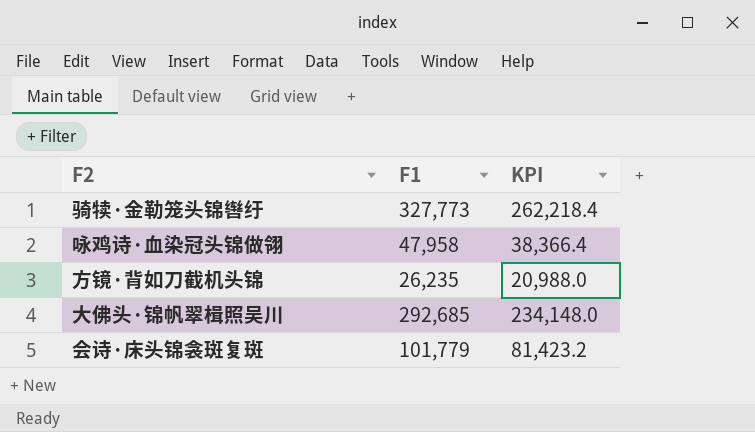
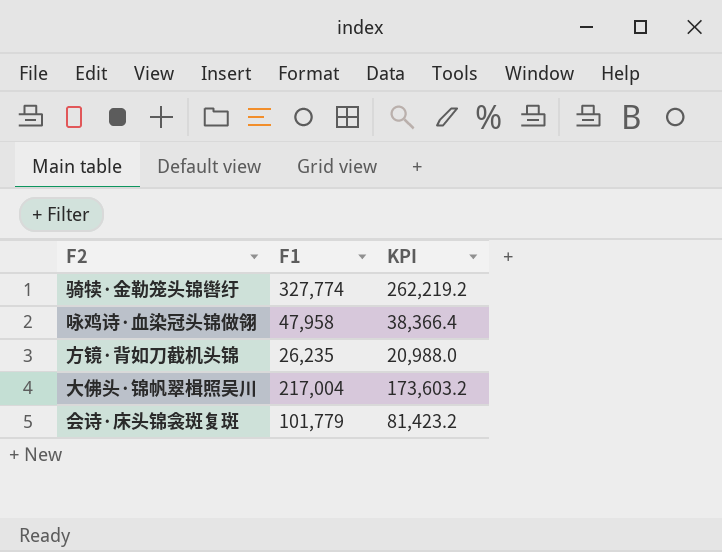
骑犊·金勒笼头锦辔纡 | F1: 327,773 -> 327,774
骑犊·金勒笼头锦辔纡 | KPI: 262,218.4 -> 262,219.2
大佛头·锦帆翠楫照吴川 | F1: 292,685 -> 217,004
大佛头·锦帆翠楫照吴川 | KPI: 234,148.0 -> 173,603.2

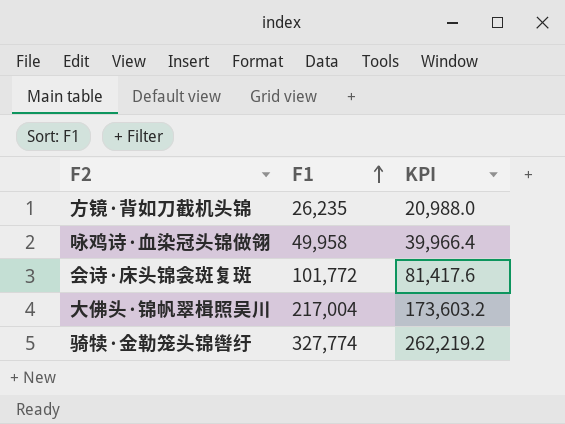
row order: none -> F1 ascending
咏鸡诗·血染冠头锦做翎 | F1: 47,958 -> 49,958
咏鸡诗·血染冠头锦做翎 | KPI: 38,366.4 -> 39,966.4
会诗·床头锦衾斑复斑 | F1: 101,779 -> 101,772
会诗·床头锦衾斑复斑 | KPI: 81,423.2 -> 81,417.6

